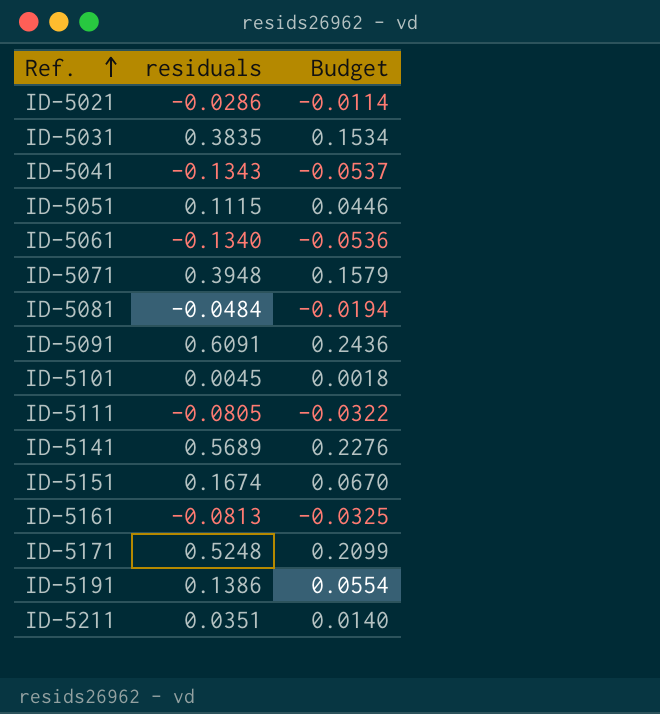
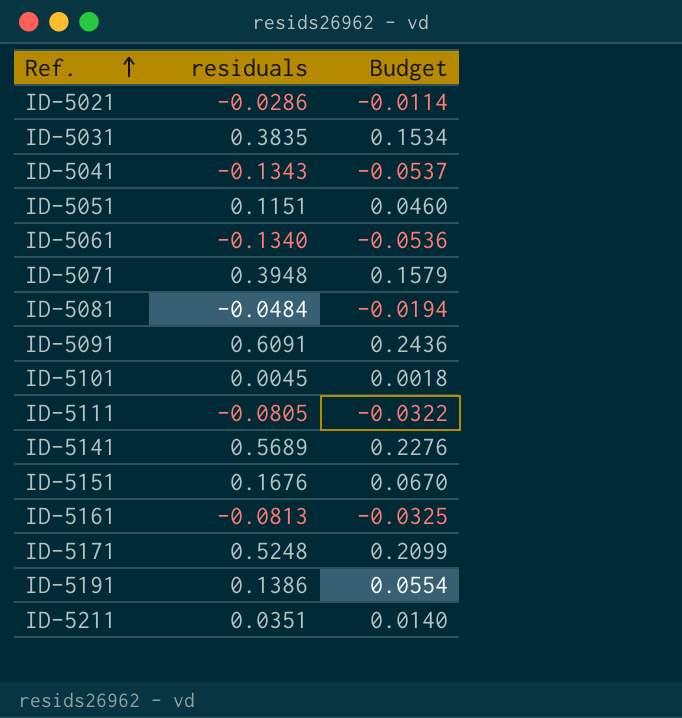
ID-5051 | residuals: 0.1115 -> 0.1151
ID-5051 | Budget: 0.0446 -> 0.0460
ID-5151 | residuals: 0.1674 -> 0.1676

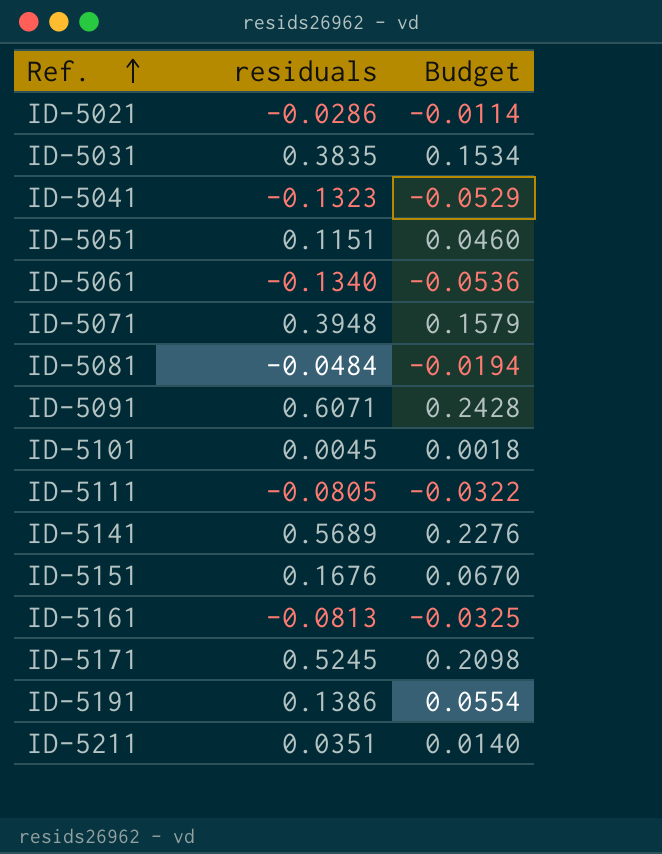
ID-5041 | residuals: -0.1343 -> -0.1323
ID-5041 | Budget: -0.0537 -> -0.0529
ID-5091 | residuals: 0.6091 -> 0.6071
ID-5091 | Budget: 0.2436 -> 0.2428
ID-5171 | residuals: 0.5248 -> 0.5245
ID-5171 | Budget: 0.2099 -> 0.2098

